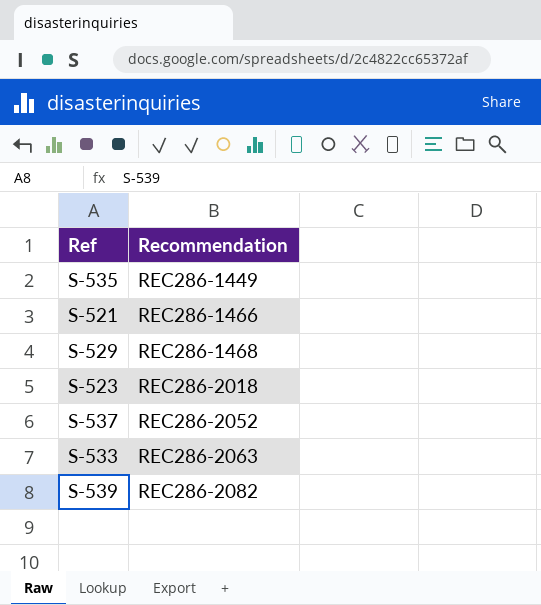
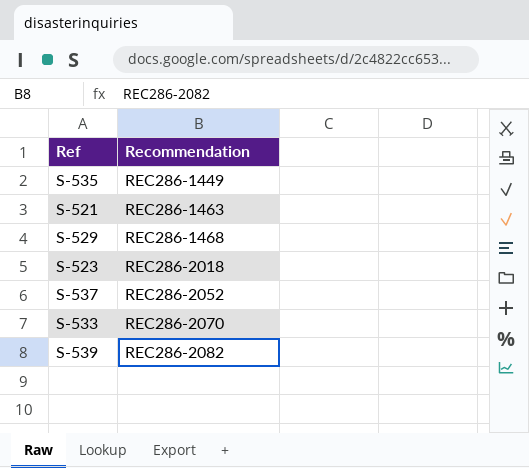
S-521 | Recommendation: REC286-1466 -> REC286-1463
S-533 | Recommendation: REC286-2063 -> REC286-2070

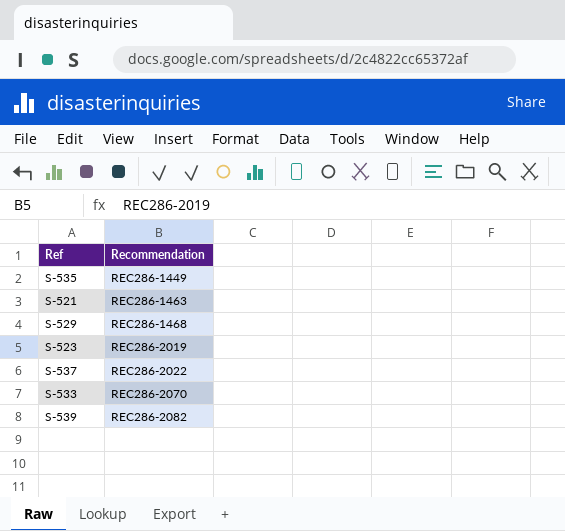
S-523 | Recommendation: REC286-2018 -> REC286-2019
S-537 | Recommendation: REC286-2052 -> REC286-2022

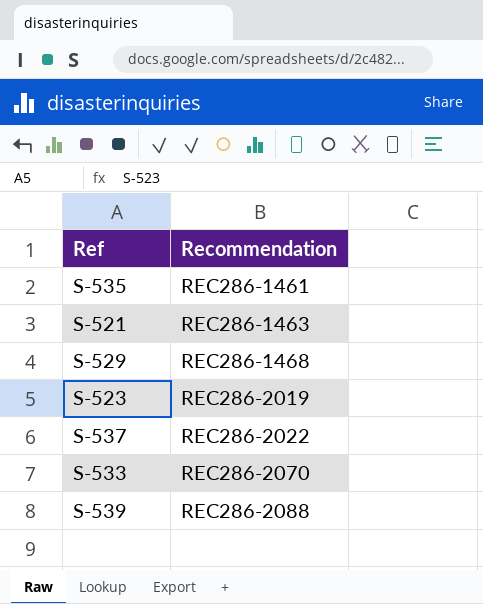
S-535 | Recommendation: REC286-1449 -> REC286-1461
S-539 | Recommendation: REC286-2082 -> REC286-2088

